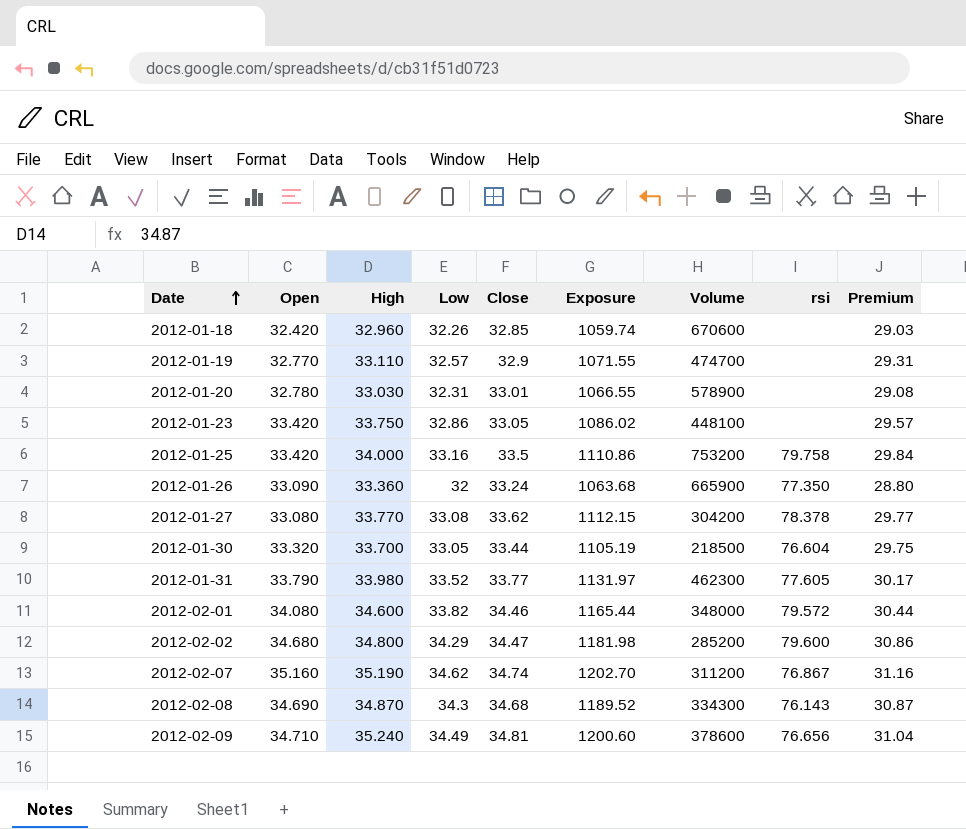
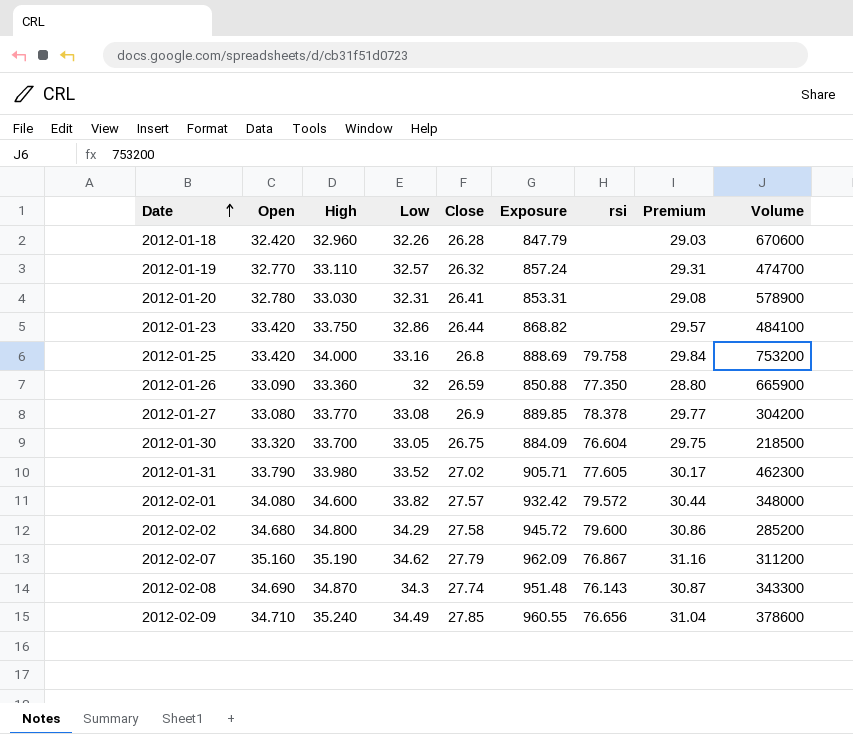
column Volume | position: 7 -> 9
2012-01-18 | Close: 32.85 -> 26.28
2012-01-18 | Exposure: 1059.74 -> 847.79
2012-01-19 | Close: 32.9 -> 26.32
2012-01-19 | Exposure: 1071.55 -> 857.24
2012-01-20 | Close: 33.01 -> 26.41
2012-01-20 | Exposure: 1066.55 -> 853.31
2012-01-23 | Close: 33.05 -> 26.44
2012-01-23 | Exposure: 1086.02 -> 868.82
2012-01-23 | Volume: 448100 -> 484100
2012-01-25 | Close: 33.5 -> 26.8
2012-01-25 | Exposure: 1110.86 -> 888.69
2012-01-26 | Close: 33.24 -> 26.59
2012-01-26 | Exposure: 1063.68 -> 850.88
2012-01-27 | Close: 33.62 -> 26.9
2012-01-27 | Exposure: 1112.15 -> 889.85
2012-01-30 | Close: 33.44 -> 26.75
2012-01-30 | Exposure: 1105.19 -> 884.09
2012-01-31 | Close: 33.77 -> 27.02
2012-01-31 | Exposure: 1131.97 -> 905.71
2012-02-01 | Close: 34.46 -> 27.57
2012-02-01 | Exposure: 1165.44 -> 932.42
2012-02-02 | Close: 34.47 -> 27.58
2012-02-02 | Exposure: 1181.98 -> 945.72
2012-02-07 | Close: 34.74 -> 27.79
2012-02-07 | Exposure: 1202.70 -> 962.09
2012-02-08 | Close: 34.68 -> 27.74
2012-02-08 | Exposure: 1189.52 -> 951.48
2012-02-08 | Volume: 334300 -> 343300
2012-02-09 | Close: 34.81 -> 27.85
2012-02-09 | Exposure: 1200.60 -> 960.55

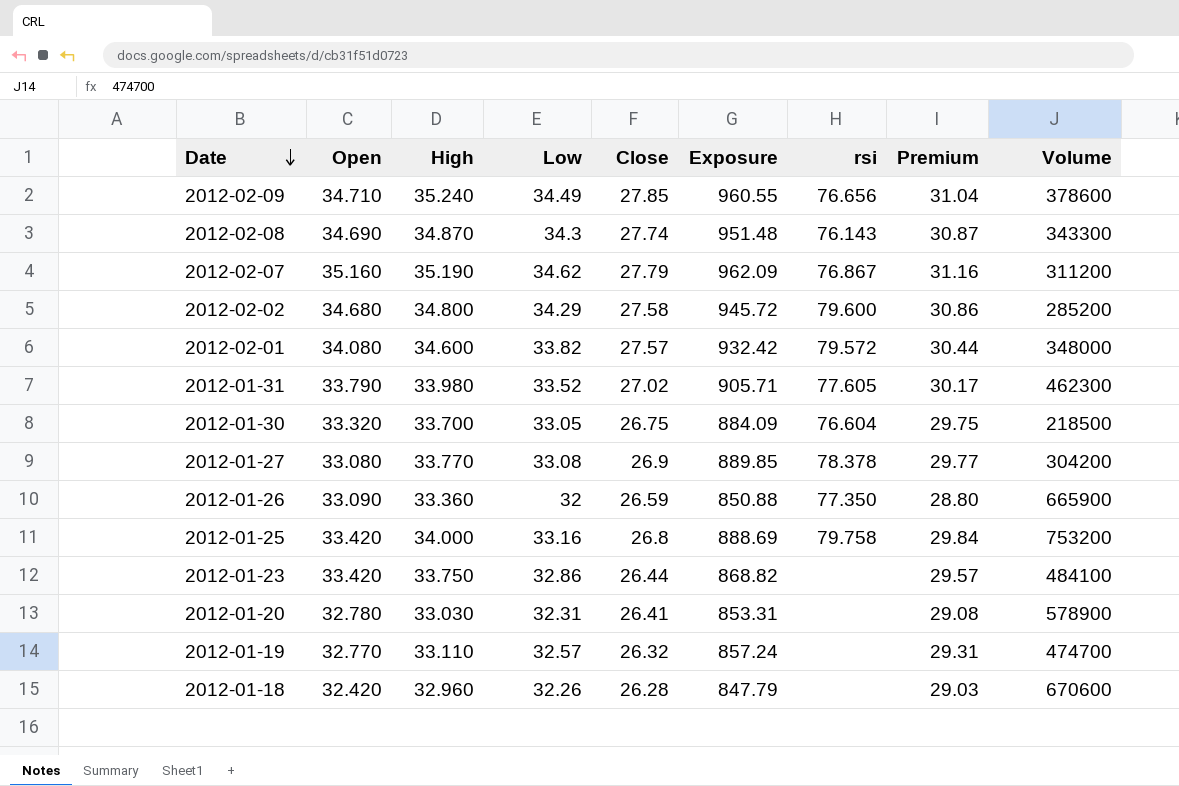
row order: Date ascending -> Date descending

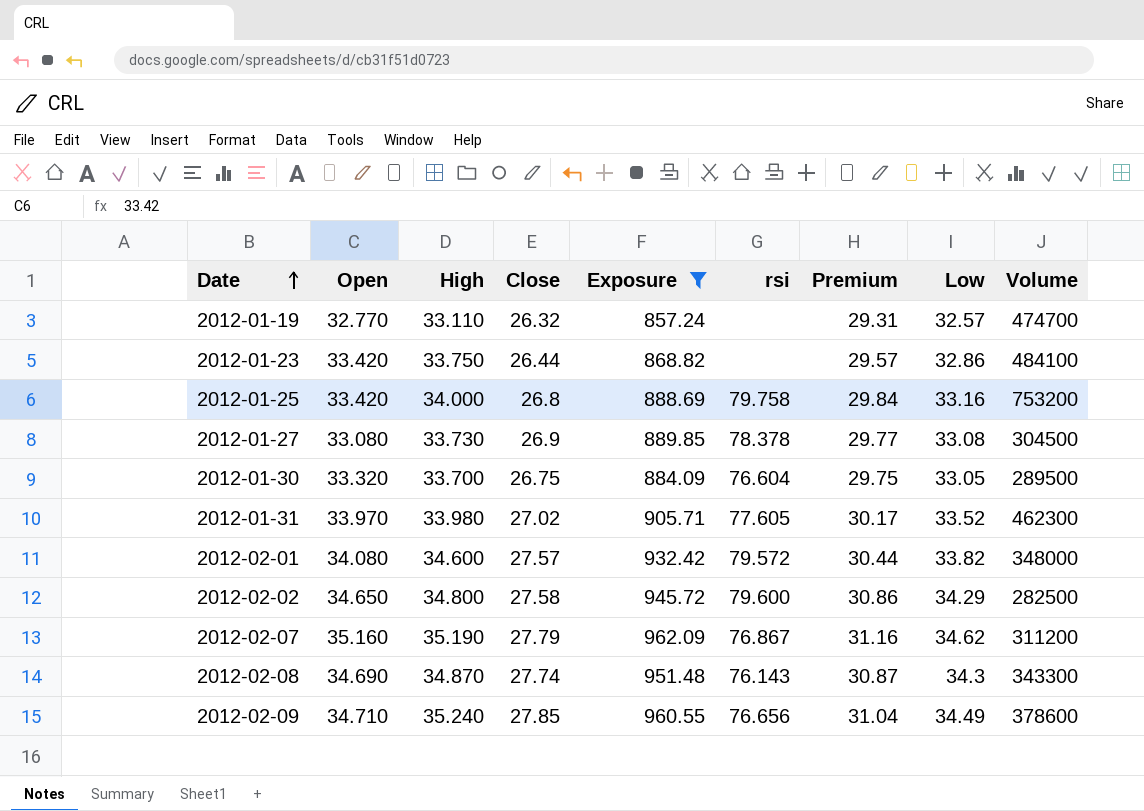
filter: none -> Exposure >= 857.24
row order: Date descending -> Date ascending
column Low | position: 4 -> 8
2012-01-27 | High: 33.770 -> 33.730
2012-01-27 | Volume: 304200 -> 304500
2012-01-30 | Volume: 218500 -> 289500
2012-01-31 | Open: 33.790 -> 33.970
2012-02-02 | Open: 34.680 -> 34.650
2012-02-02 | Volume: 285200 -> 282500

